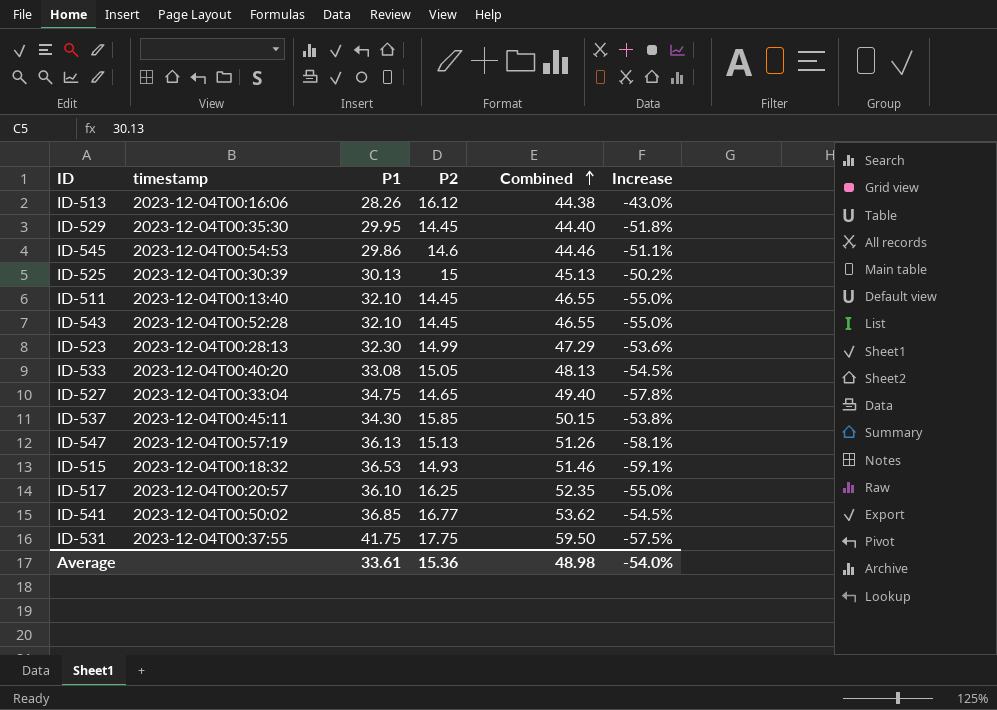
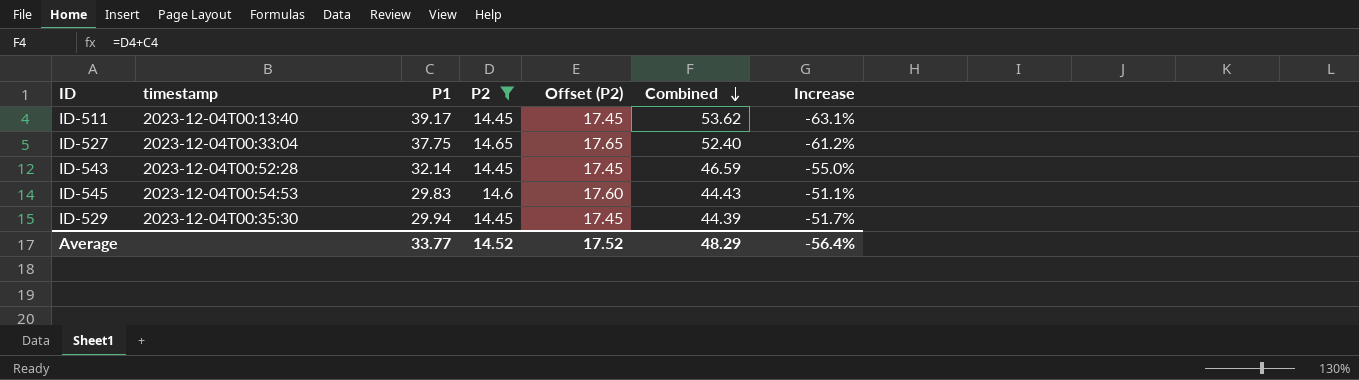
filter: none -> P2 <= 14.65
row order: Combined ascending -> Combined descending
column Offset (P2) | formula: none -> [P2] + 3
ID-511 | P1: 32.10 -> 39.17
ID-511 | Combined: 46.55 -> 53.62
ID-511 | Increase: -55.0% -> -63.1%
ID-527 | P1: 34.75 -> 37.75
ID-527 | Combined: 49.40 -> 52.40
ID-527 | Increase: -57.8% -> -61.2%
ID-543 | P1: 32.10 -> 32.14
ID-543 | Combined: 46.55 -> 46.59
ID-545 | P1: 29.86 -> 29.83
ID-545 | Combined: 44.46 -> 44.43
ID-529 | P1: 29.95 -> 29.94
ID-529 | Combined: 44.40 -> 44.39
ID-529 | Increase: -51.8% -> -51.7%
Average | P1: 33.61 -> 33.77
Average | P2: 15.36 -> 14.52
Average | Combined: 48.98 -> 48.29
Average | Increase: -54.0% -> -56.4%

